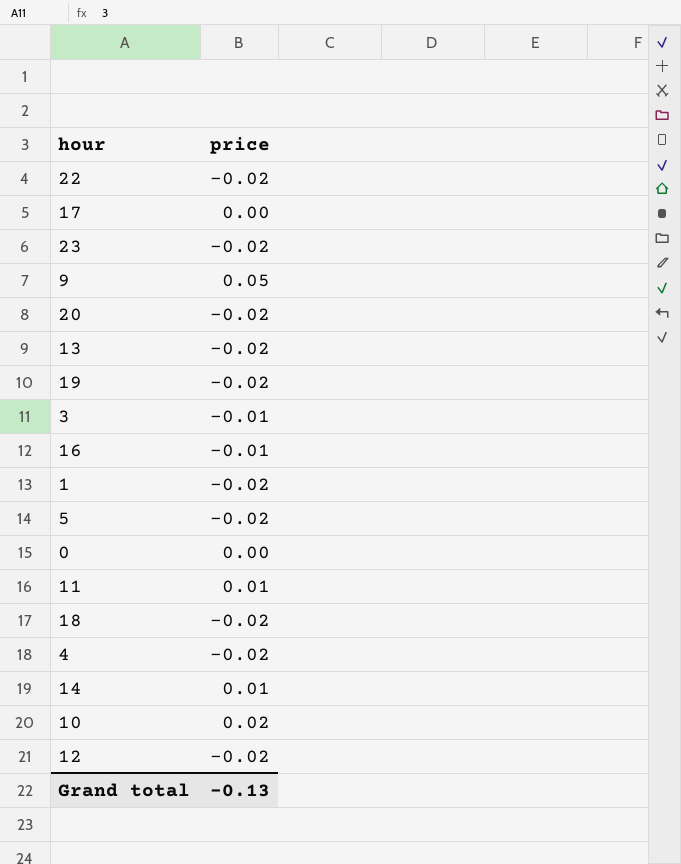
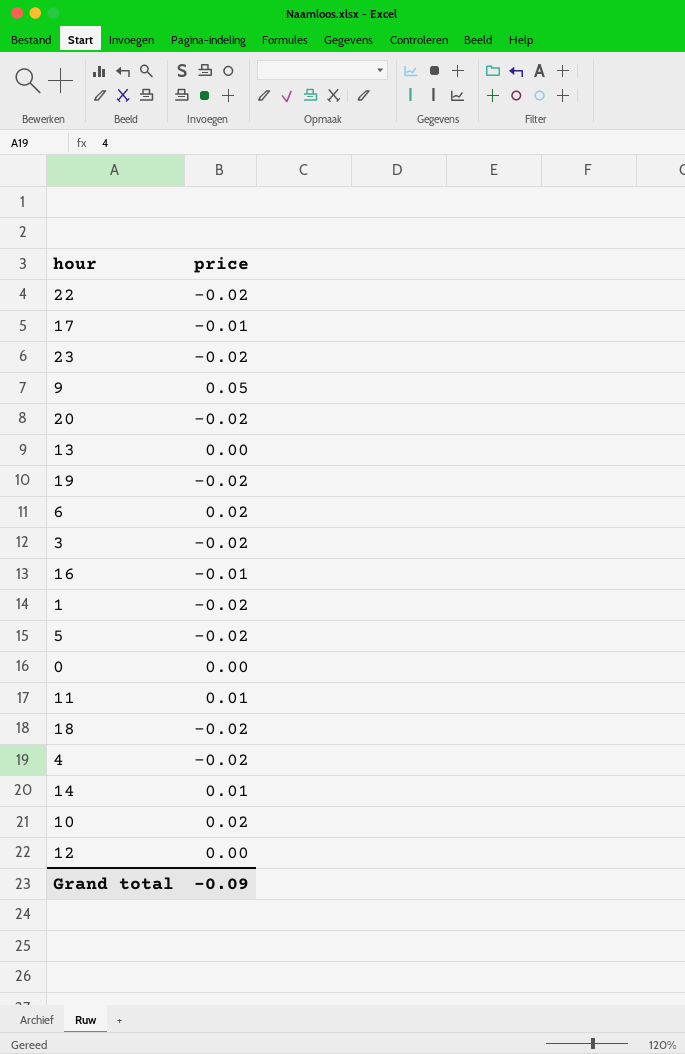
17 | price: 0.00 -> -0.01
13 | price: -0.02 -> 0.00
row 6: none -> 0.02
3 | price: -0.01 -> -0.02
12 | price: -0.02 -> 0.00
Grand total | price: -0.13 -> -0.09

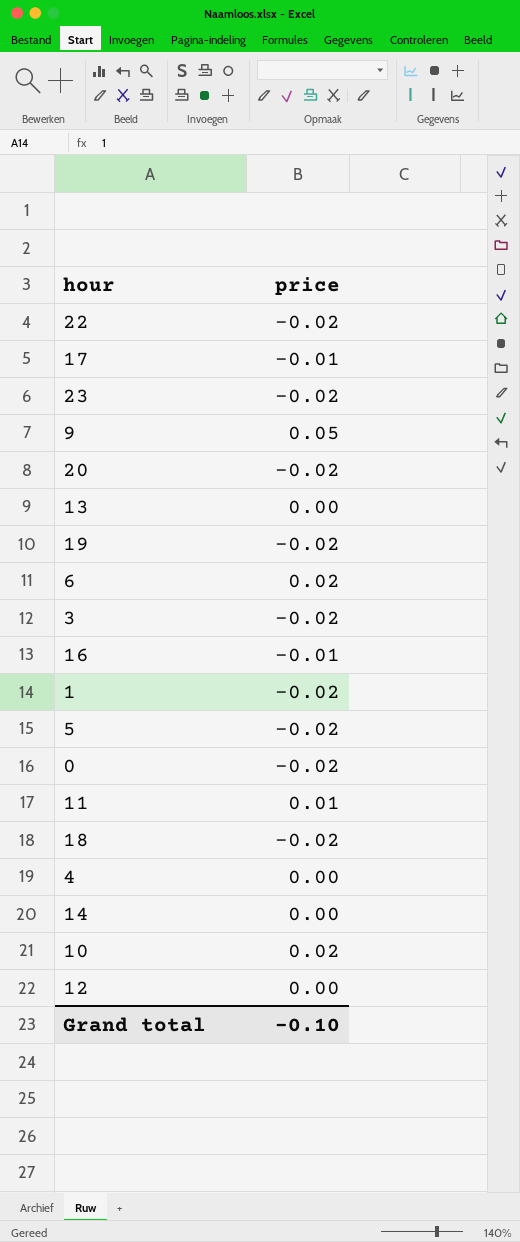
0 | price: 0.00 -> -0.02
4 | price: -0.02 -> 0.00
14 | price: 0.01 -> 0.00
Grand total | price: -0.09 -> -0.10

